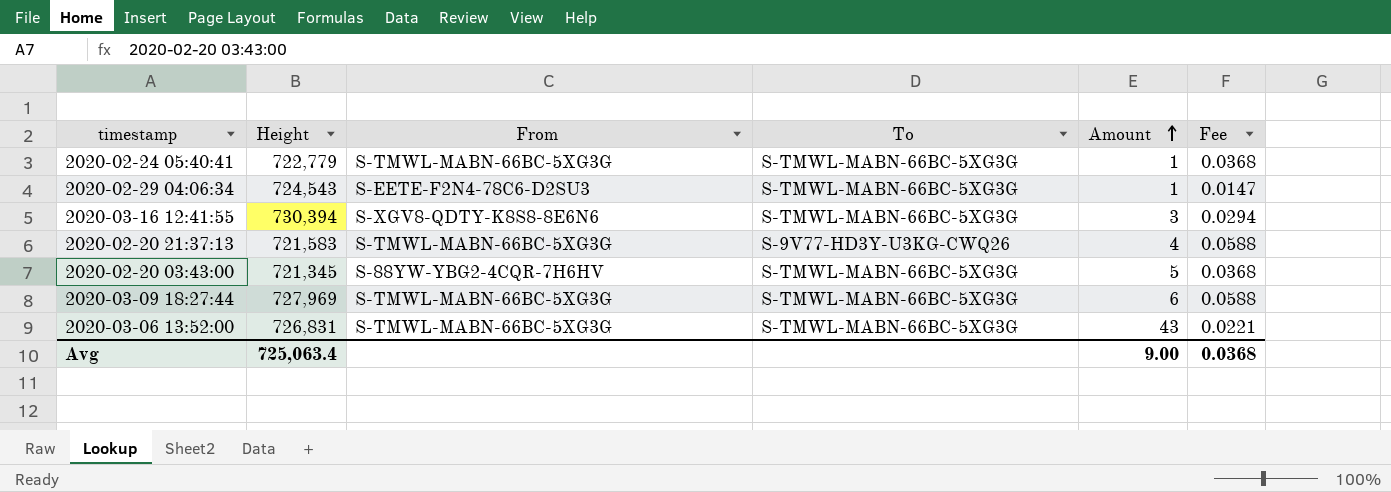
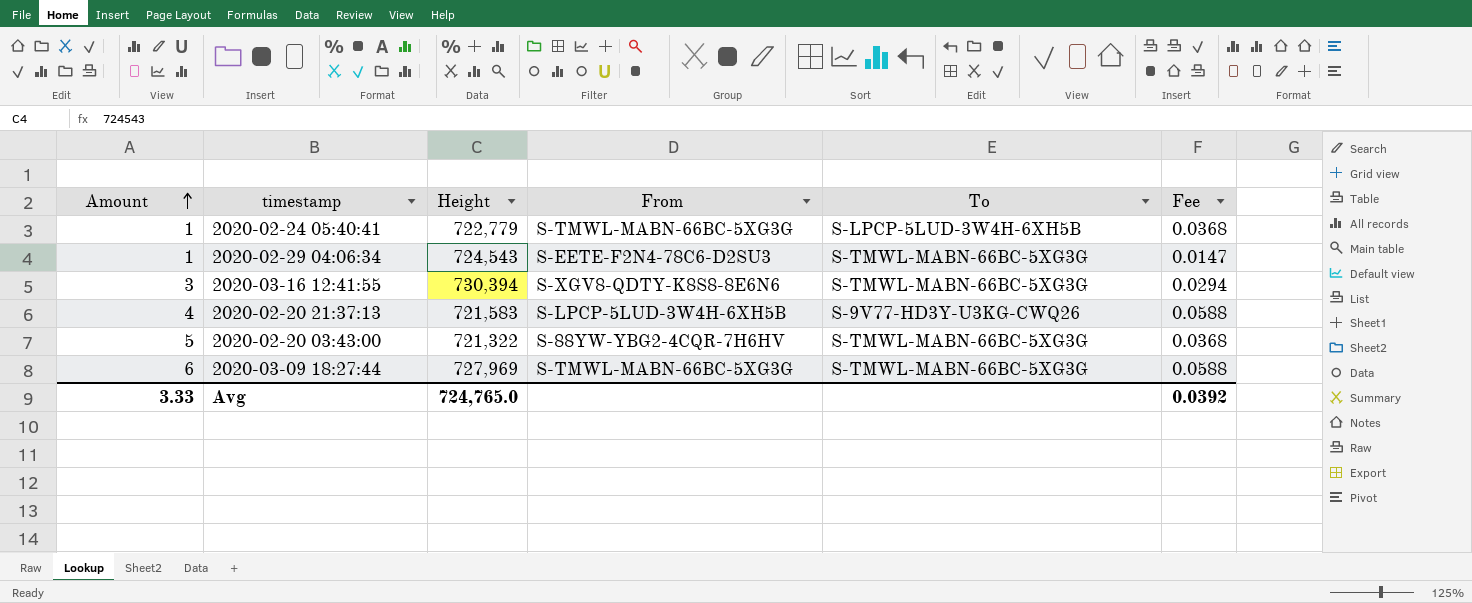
column Amount | position: 5 -> 1
row 2020-03-06 13:52:00: 726,831 | S-TMWL-MABN-66BC-5XG3G | S-TMWL-MABN-66BC-5XG3G | 43 | 0.0221 -> none
2020-02-24 05:40:41 | To: S-TMWL-MABN-66BC-5XG3G -> S-LPCP-5LUD-3W4H-6XH5B
2020-02-20 21:37:13 | From: S-TMWL-MABN-66BC-5XG3G -> S-LPCP-5LUD-3W4H-6XH5B
2020-02-20 03:43:00 | Height: 721,345 -> 721,322
Avg | Amount: 9.00 -> 3.33
Avg | Height: 725,063.4 -> 724,765.0
Avg | Fee: 0.0368 -> 0.0392

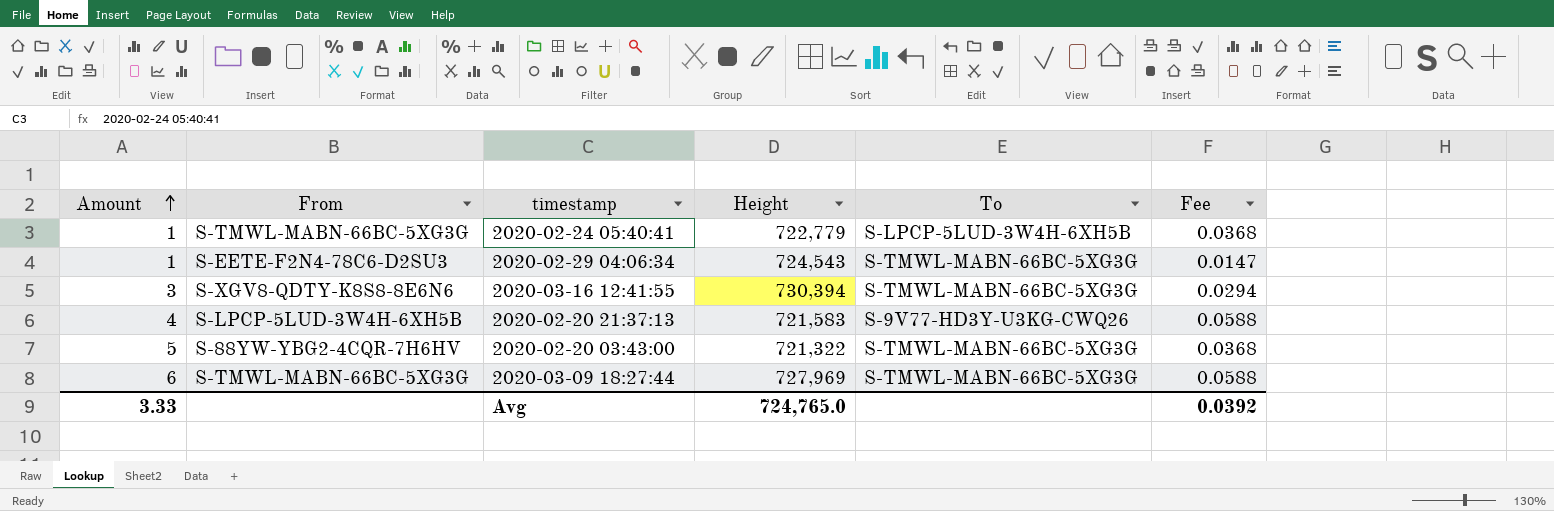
column From | position: 4 -> 2

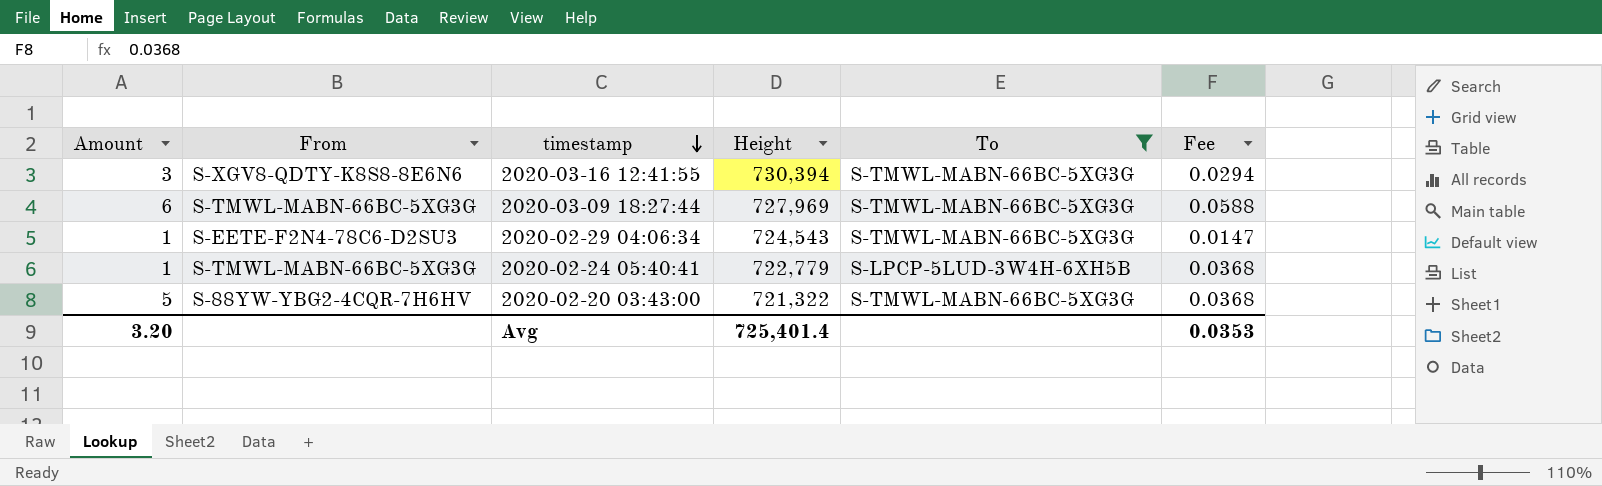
filter: none -> To != S-9V77-HD3Y-U3KG-CWQ26
row order: Amount ascending -> timestamp descending
Avg | Amount: 3.33 -> 3.20
Avg | Height: 724,765.0 -> 725,401.4
Avg | Fee: 0.0392 -> 0.0353

